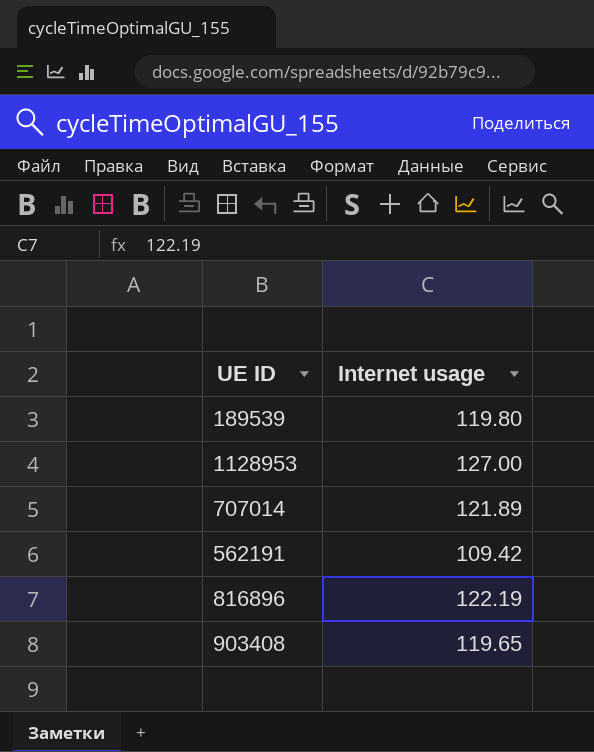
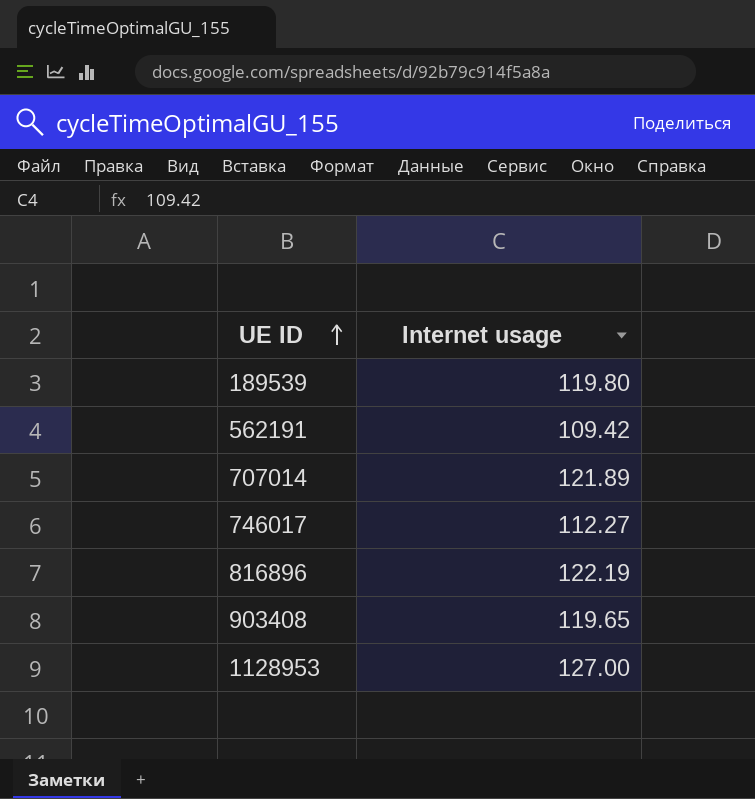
row order: none -> UE ID ascending
row 746017: none -> 112.27

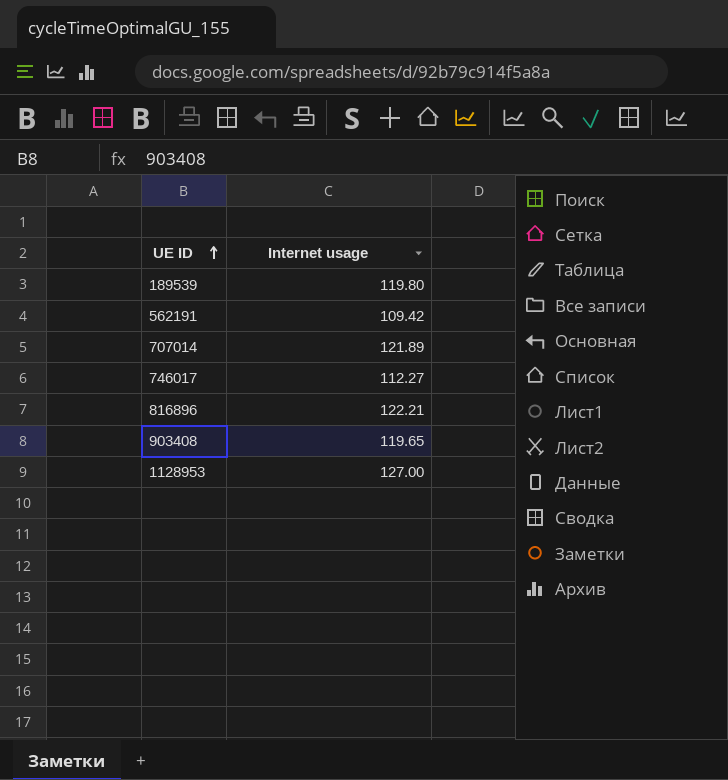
816896 | Internet usage: 122.19 -> 122.21

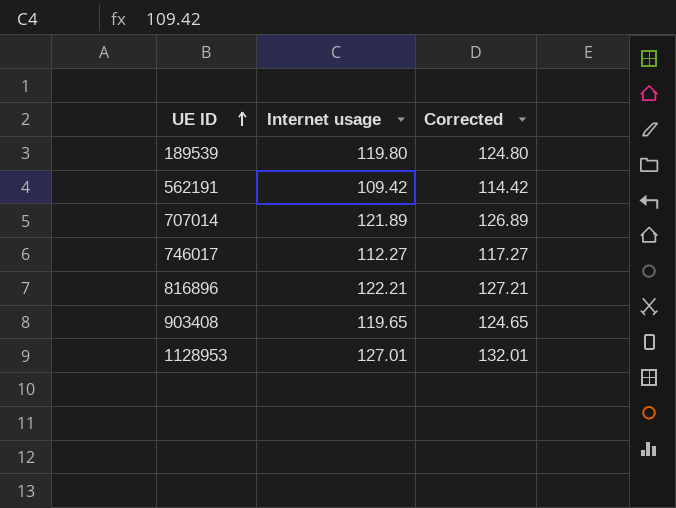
column Corrected | formula: none -> [Internet usage] + 5
1128953 | Internet usage: 127.00 -> 127.01

